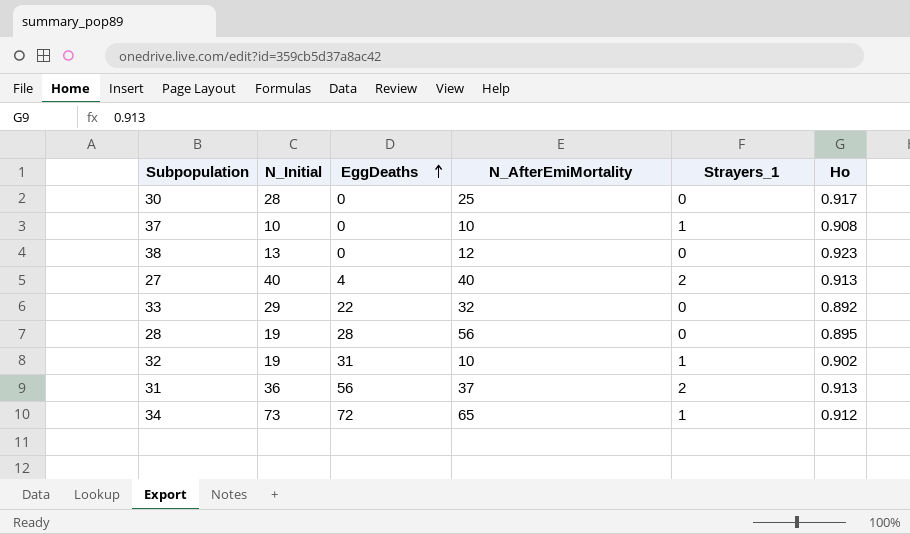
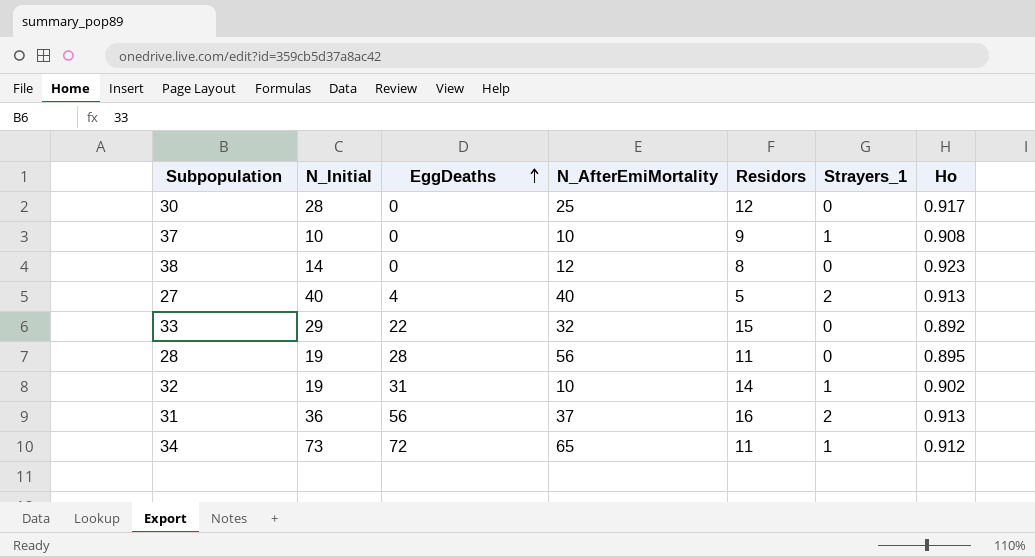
column Residors | position: none -> 5
38 | N_Initial: 13 -> 14

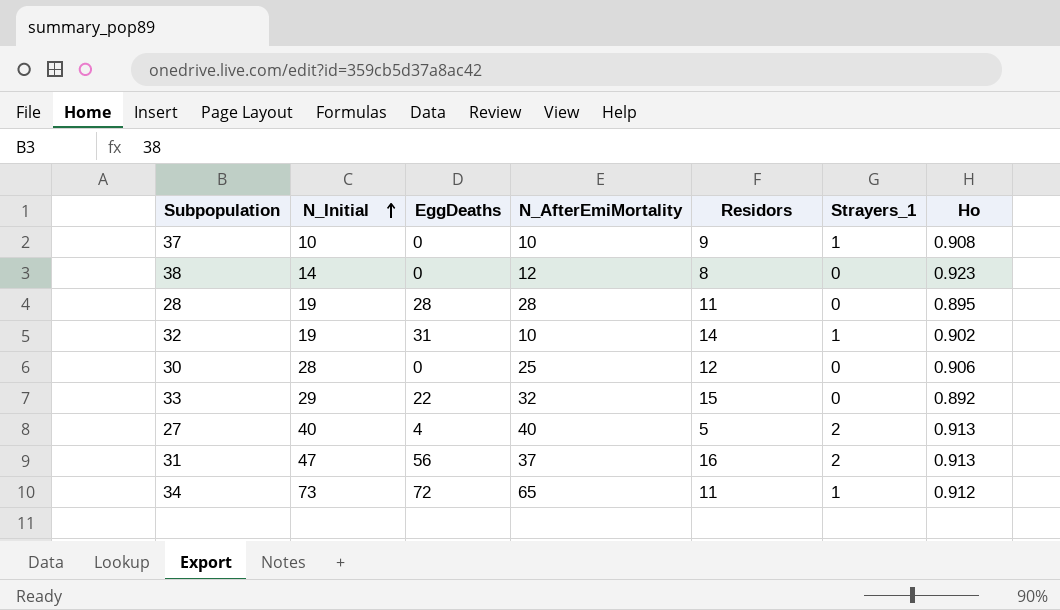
row order: EggDeaths ascending -> N_Initial ascending
28 | N_AfterEmiMortality: 56 -> 28
30 | Ho: 0.917 -> 0.906
31 | N_Initial: 36 -> 47

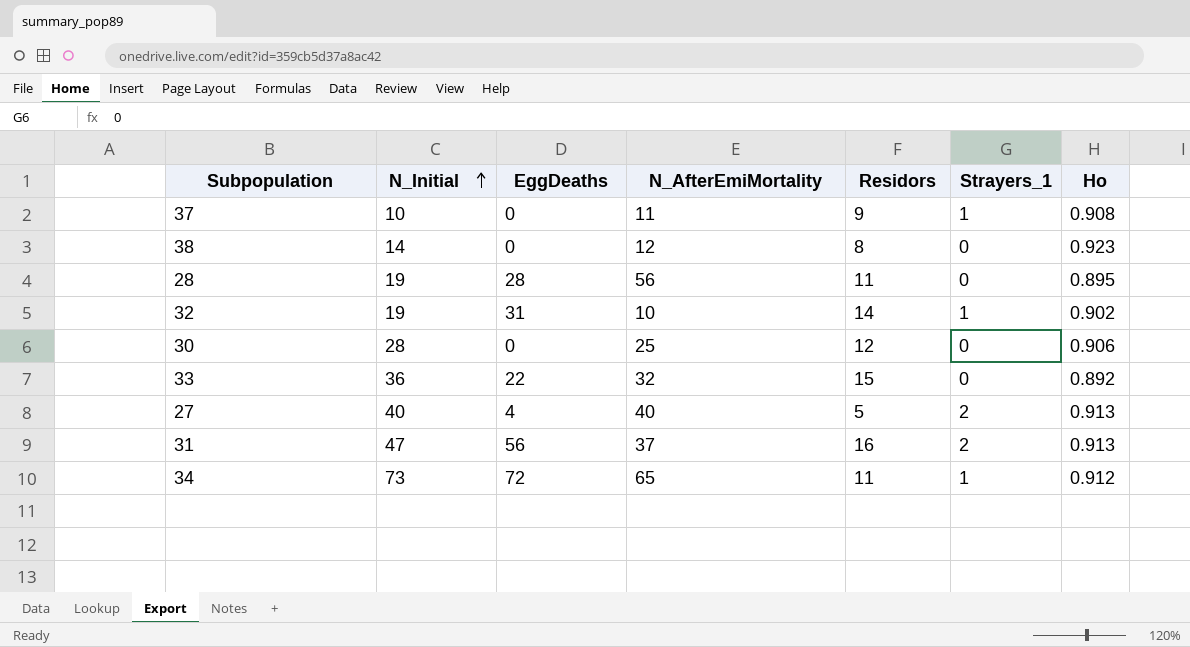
37 | N_AfterEmiMortality: 10 -> 11
28 | N_AfterEmiMortality: 28 -> 56
33 | N_Initial: 29 -> 36

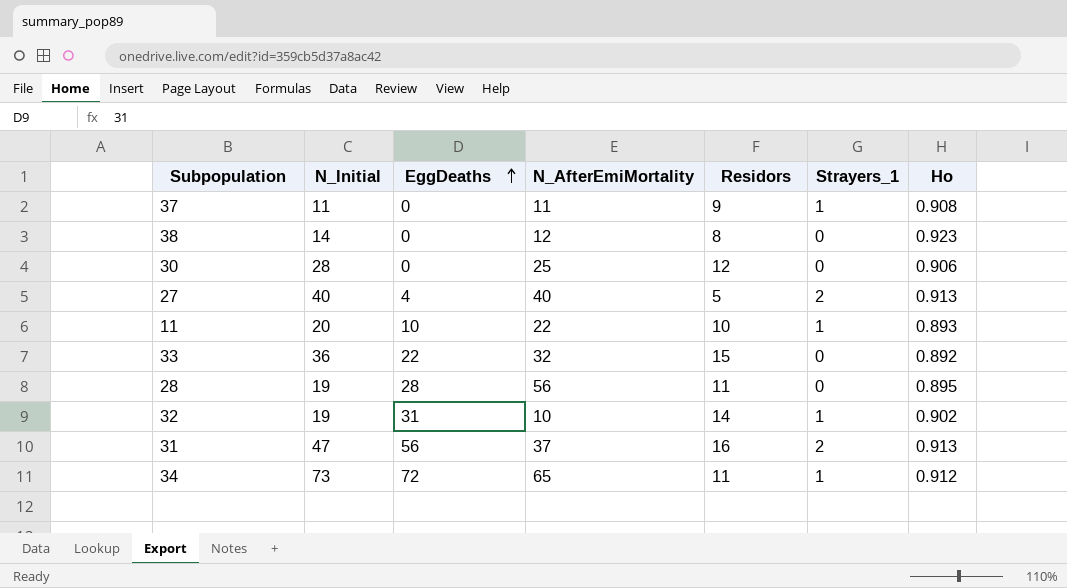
row order: N_Initial ascending -> EggDeaths ascending
37 | N_Initial: 10 -> 11
row 11: none -> 20 | 10 | 22 | 10 | 1 | 0.893

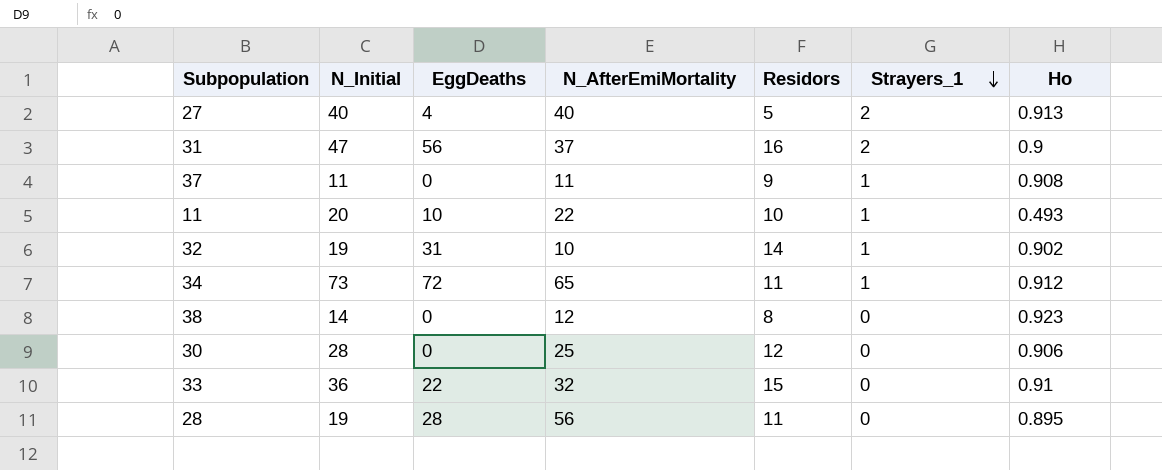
row order: EggDeaths ascending -> Strayers_1 descending
31 | Ho: 0.913 -> 0.9
11 | Ho: 0.893 -> 0.493
33 | Ho: 0.892 -> 0.91

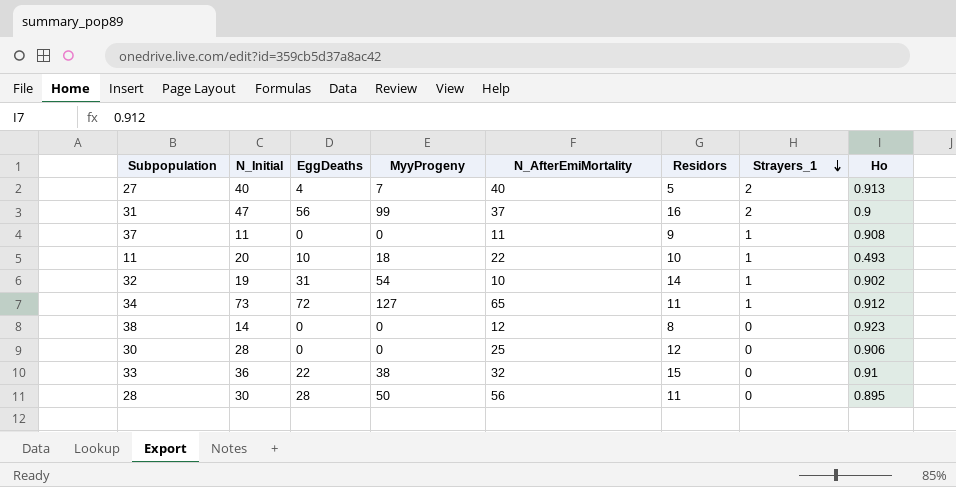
column MyyProgeny | position: none -> 4
28 | N_Initial: 19 -> 30

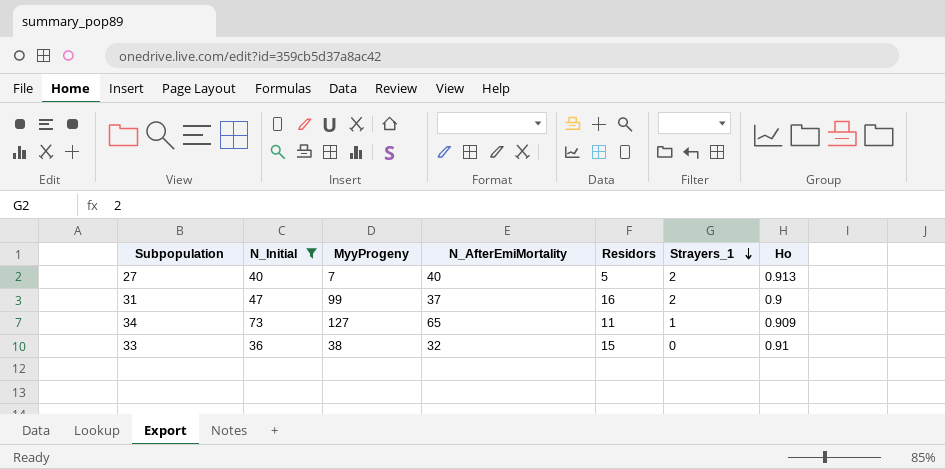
filter: none -> N_Initial >= 36
column EggDeaths | position: 3 -> none
34 | Ho: 0.912 -> 0.909

